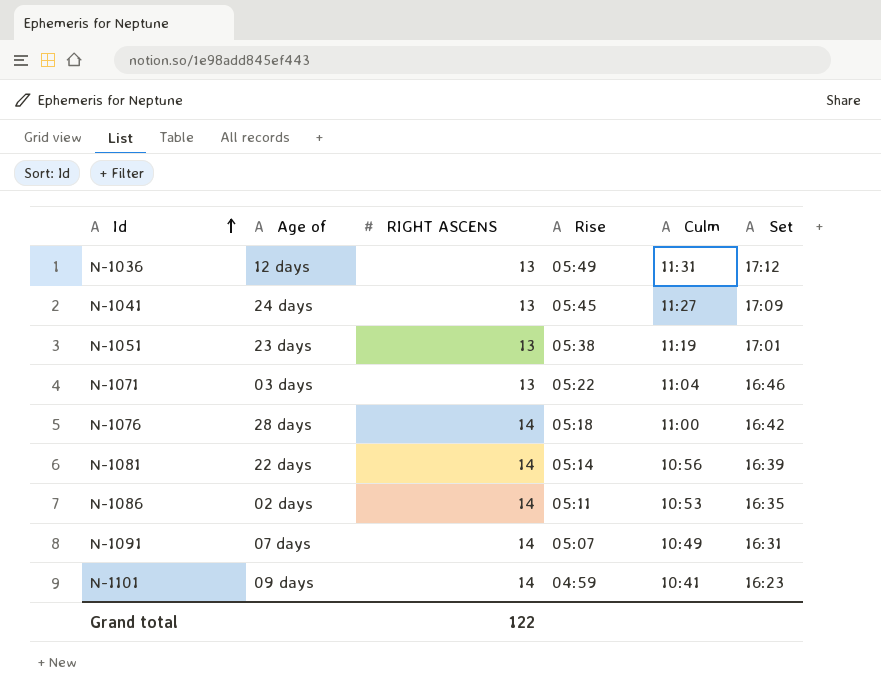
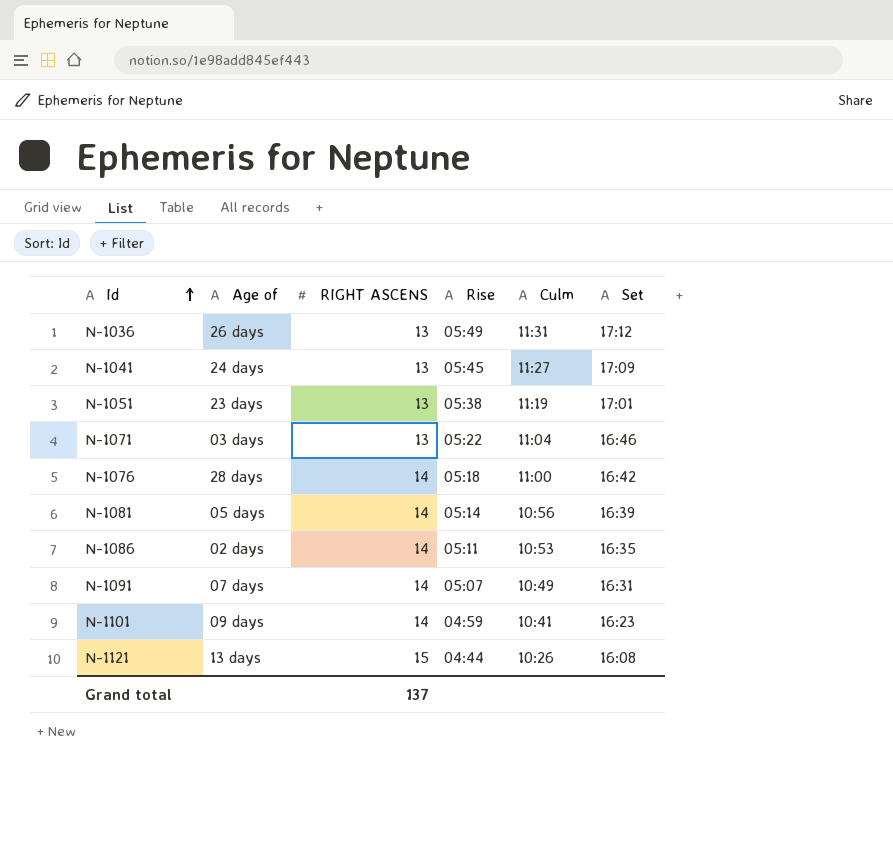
N-1036 | Age of: 12 days -> 26 days
N-1081 | Age of: 22 days -> 05 days
row N-1121: none -> 13 days | 15 | 04:44 | 10:26 | 16:08
Grand total | RIGHT ASCENS: 122 -> 137

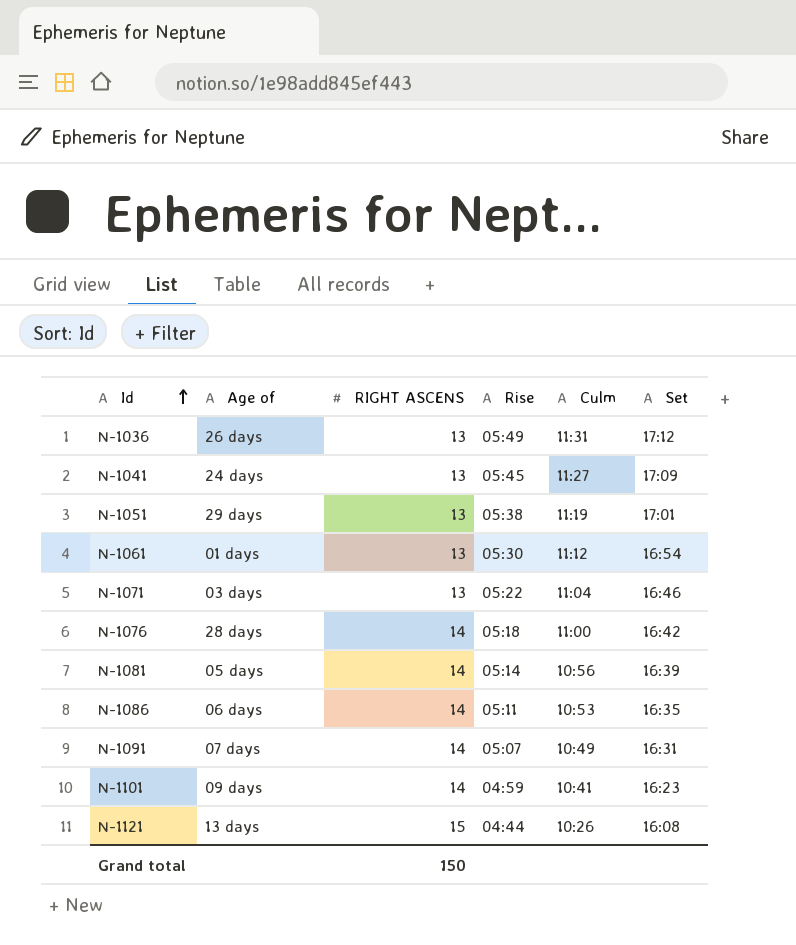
N-1051 | Age of: 23 days -> 29 days
row N-1061: none -> 01 days | 13 | 05:30 | 11:12 | 16:54
N-1086 | Age of: 02 days -> 06 days
Grand total | RIGHT ASCENS: 137 -> 150

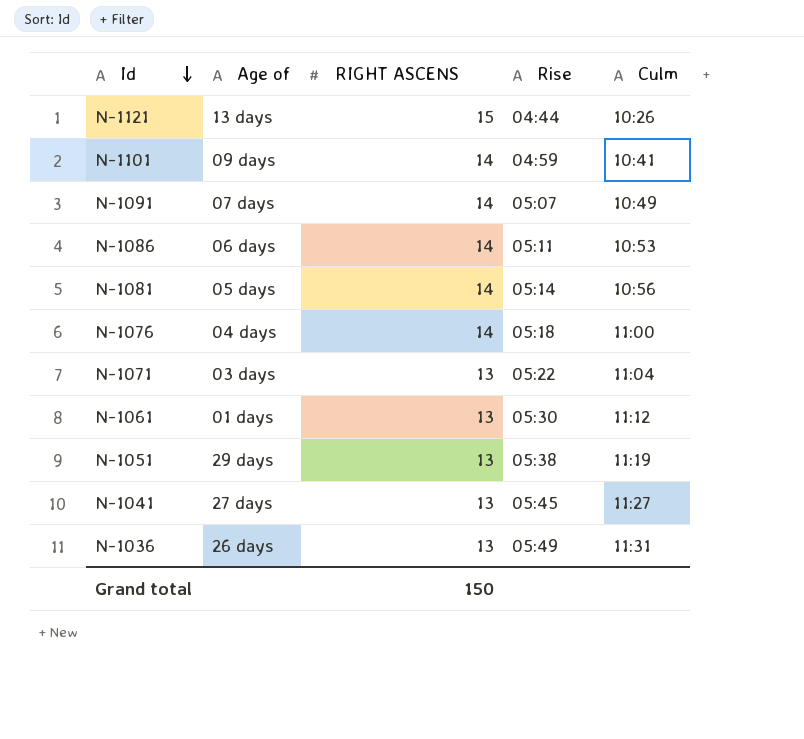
row order: Id ascending -> Id descending
column Set | position: 6 -> none
N-1076 | Age of: 28 days -> 04 days
N-1041 | Age of: 24 days -> 27 days

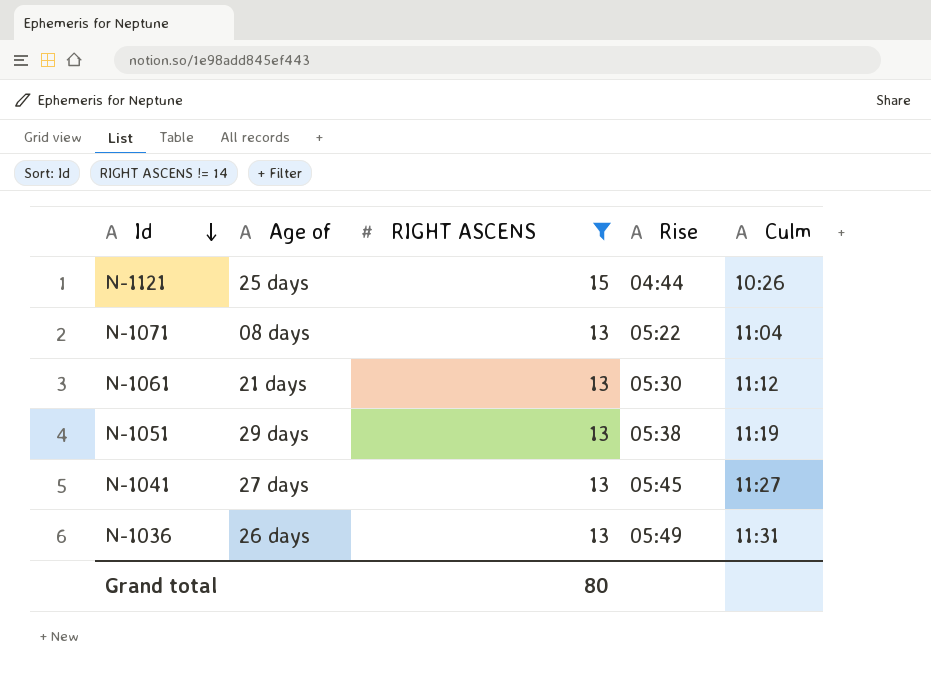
filter: none -> RIGHT ASCENS != 14
N-1121 | Age of: 13 days -> 25 days
N-1071 | Age of: 03 days -> 08 days
N-1061 | Age of: 01 days -> 21 days
Grand total | RIGHT ASCENS: 150 -> 80

